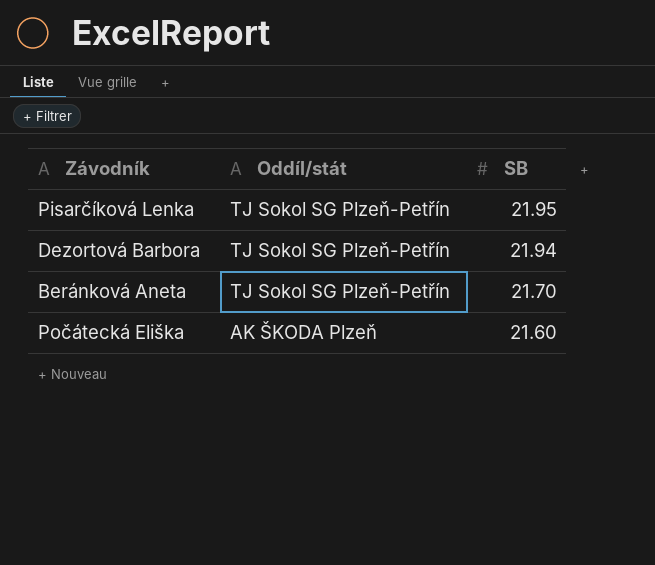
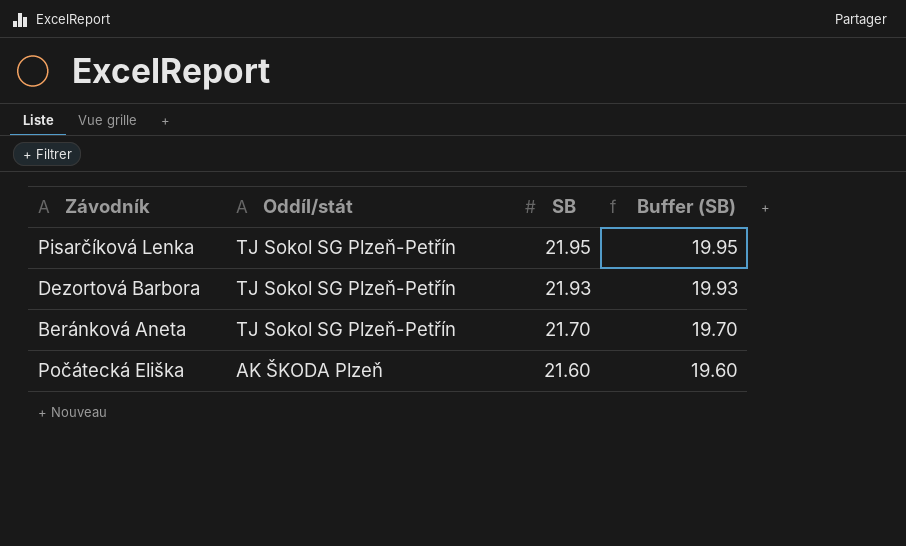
column Buffer (SB) | formula: none -> [SB] - 2
Dezortová Barbora | SB: 21.94 -> 21.93

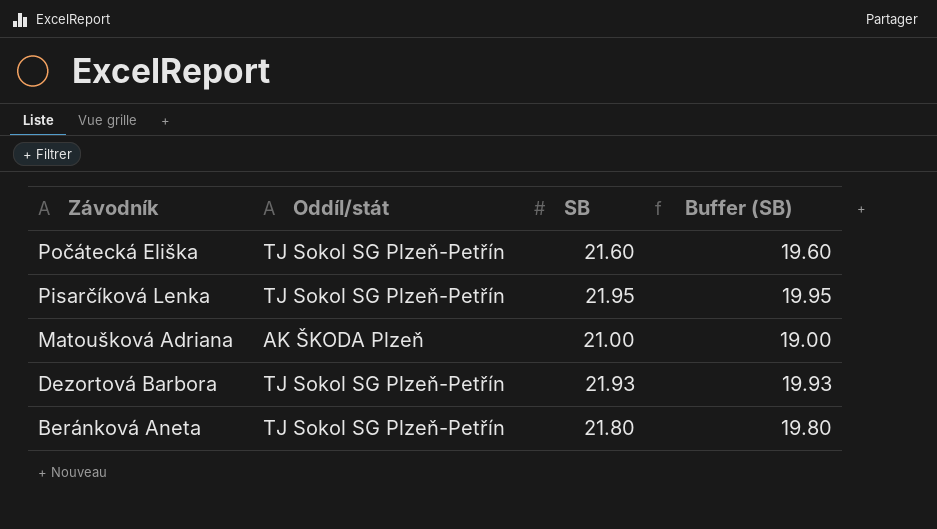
row order: Oddíl/stát descending -> Závodník descending
Počátecká Eliška | Oddíl/stát: AK ŠKODA Plzeň -> TJ Sokol SG Plzeň-Petřín
row Matoušková Adriana: none -> AK ŠKODA Plzeň | 21.00 | 19.00
Beránková Aneta | SB: 21.70 -> 21.80
Beránková Aneta | Buffer (SB): 19.70 -> 19.80

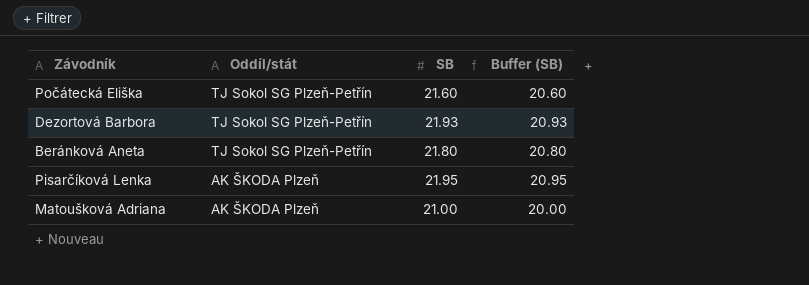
row order: Závodník descending -> Oddíl/stát descending
column Buffer (SB) | formula: [SB] - 2 -> [SB] - 1
Pisarčíková Lenka | Oddíl/stát: TJ Sokol SG Plzeň-Petřín -> AK ŠKODA Plzeň

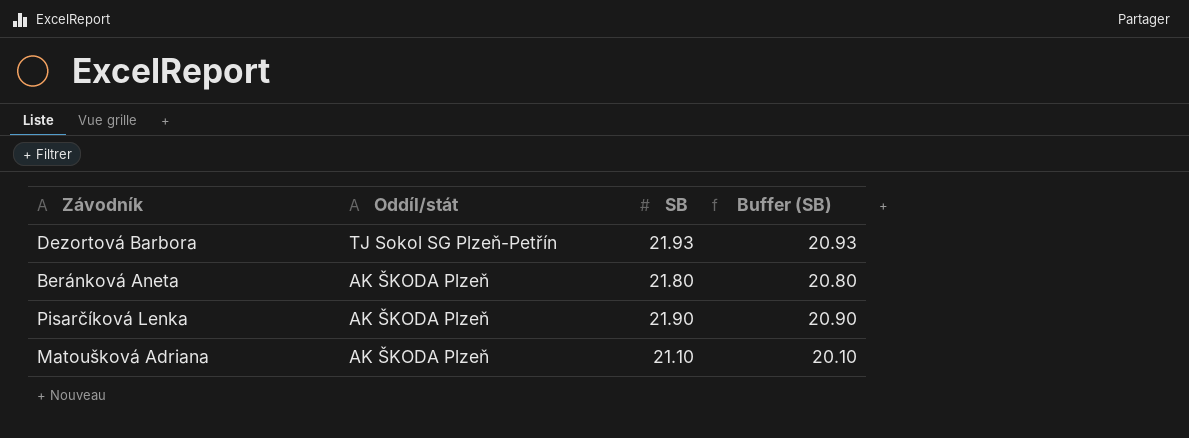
row Počátecká Eliška: TJ Sokol SG Plzeň-Petřín | 21.60 | 20.60 -> none
Beránková Aneta | Oddíl/stát: TJ Sokol SG Plzeň-Petřín -> AK ŠKODA Plzeň
Pisarčíková Lenka | SB: 21.95 -> 21.90
Pisarčíková Lenka | Buffer (SB): 20.95 -> 20.90
Matoušková Adriana | SB: 21.00 -> 21.10
Matoušková Adriana | Buffer (SB): 20.00 -> 20.10

